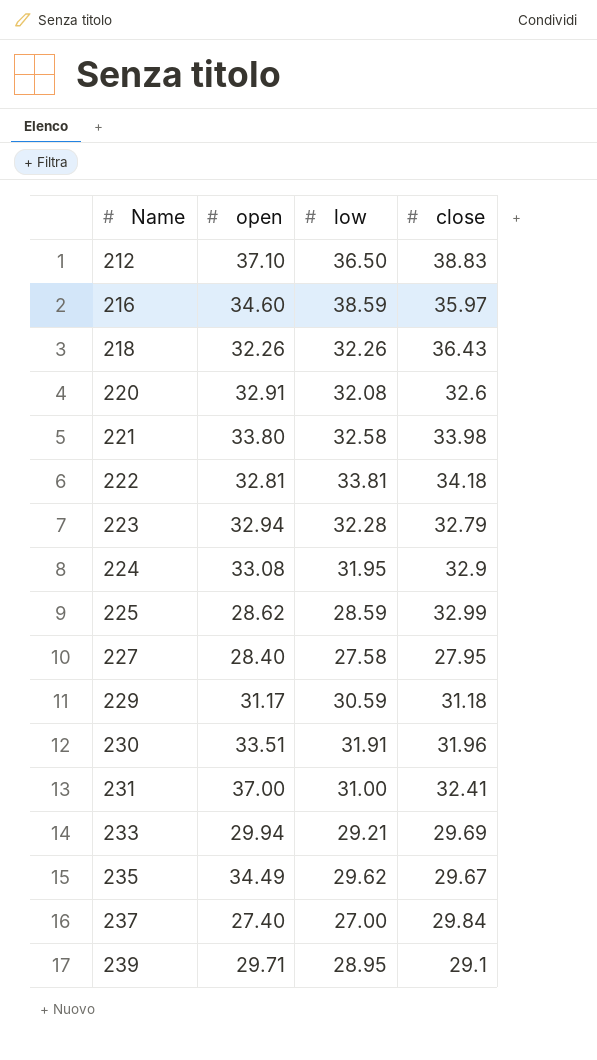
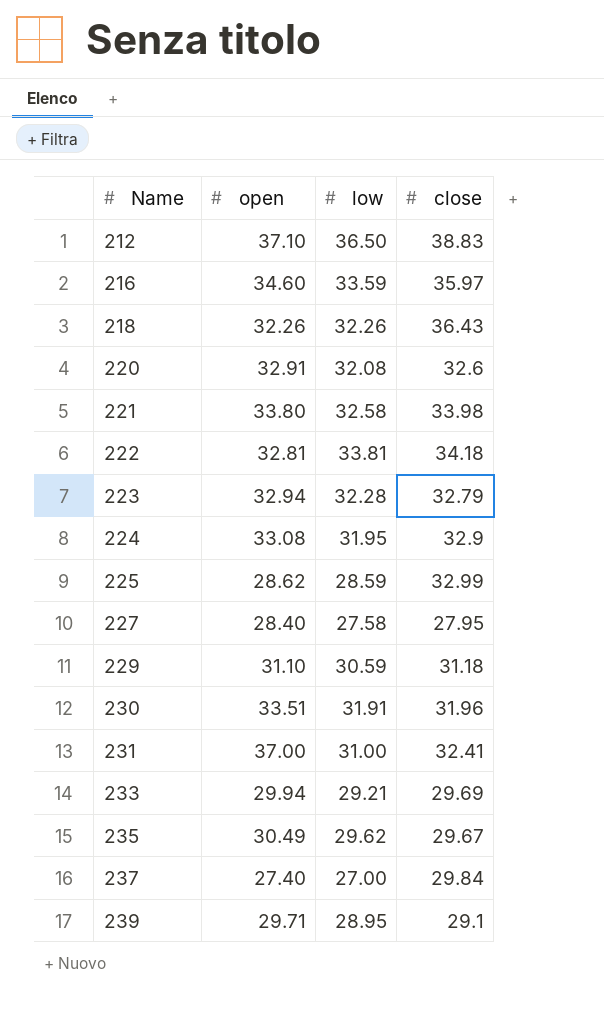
216 | low: 38.59 -> 33.59
229 | open: 31.17 -> 31.10
235 | open: 34.49 -> 30.49

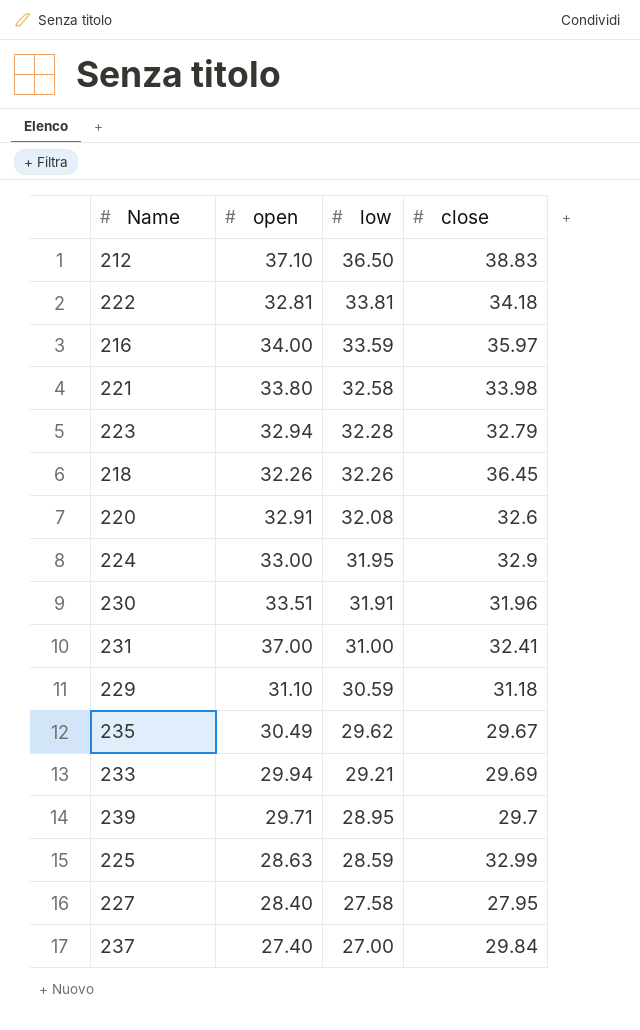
row order: Name ascending -> low descending
216 | open: 34.60 -> 34.00
218 | close: 36.43 -> 36.45
224 | open: 33.08 -> 33.00
239 | close: 29.1 -> 29.7
225 | open: 28.62 -> 28.63

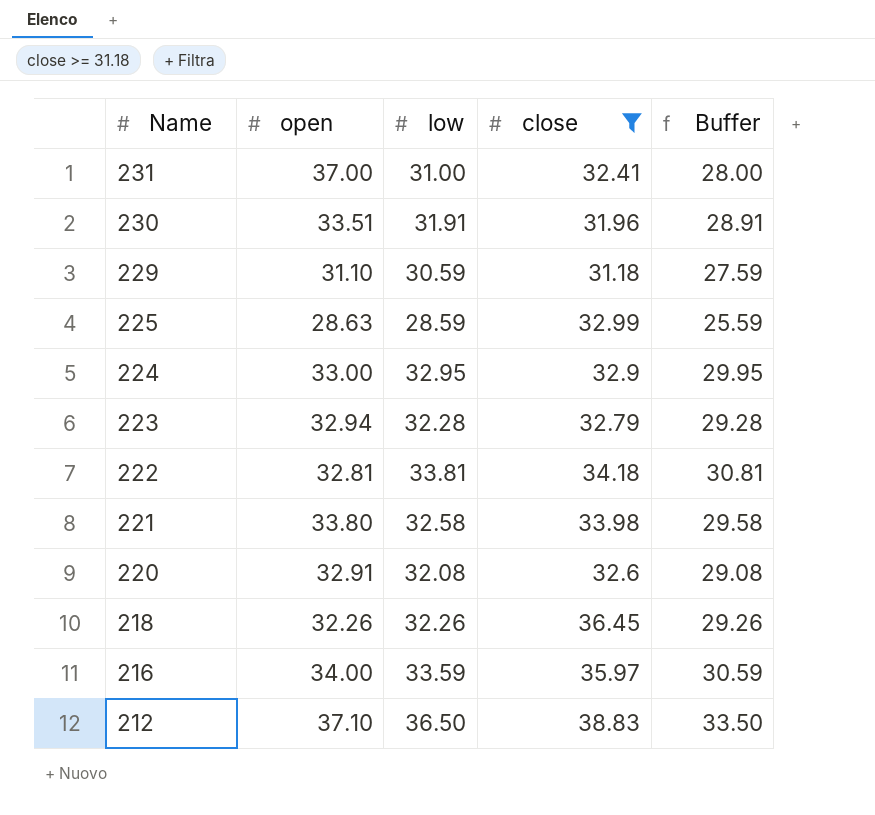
filter: none -> close >= 31.18
row order: low descending -> Name descending
column Buffer | formula: none -> [low] - 3
224 | low: 31.95 -> 32.95

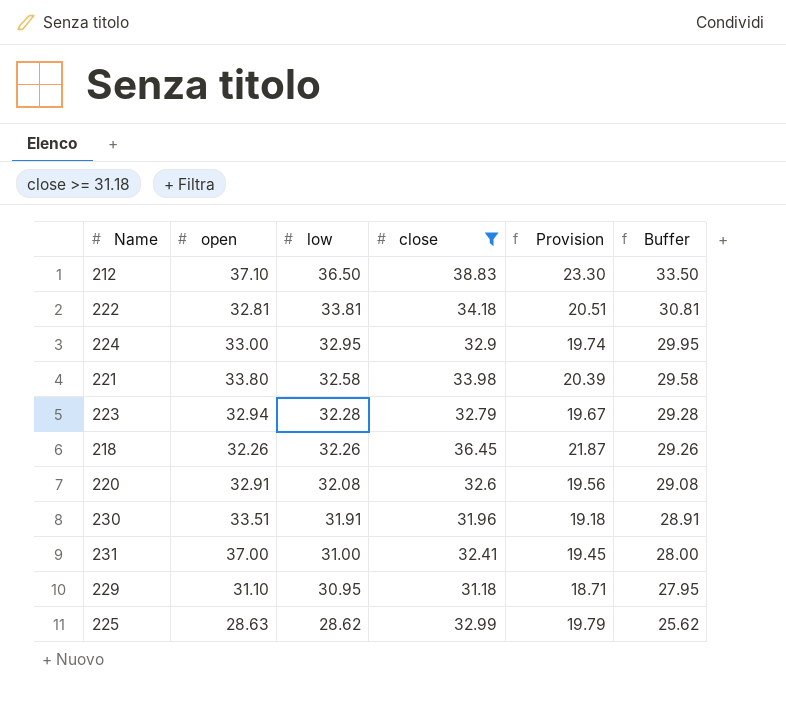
row order: Name descending -> low descending
column Provision | formula: none -> [close] * 0.6
row 216: 34.00 | 33.59 | 35.97 | 30.59 -> none
229 | low: 30.59 -> 30.95
229 | Buffer: 27.59 -> 27.95
225 | low: 28.59 -> 28.62
225 | Buffer: 25.59 -> 25.62

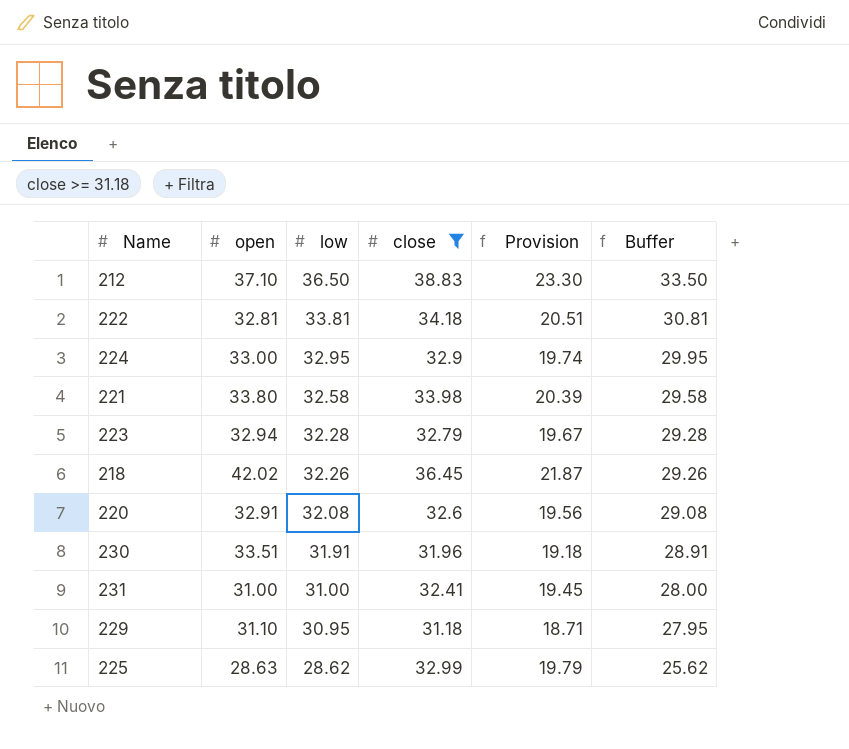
218 | open: 32.26 -> 42.02
231 | open: 37.00 -> 31.00

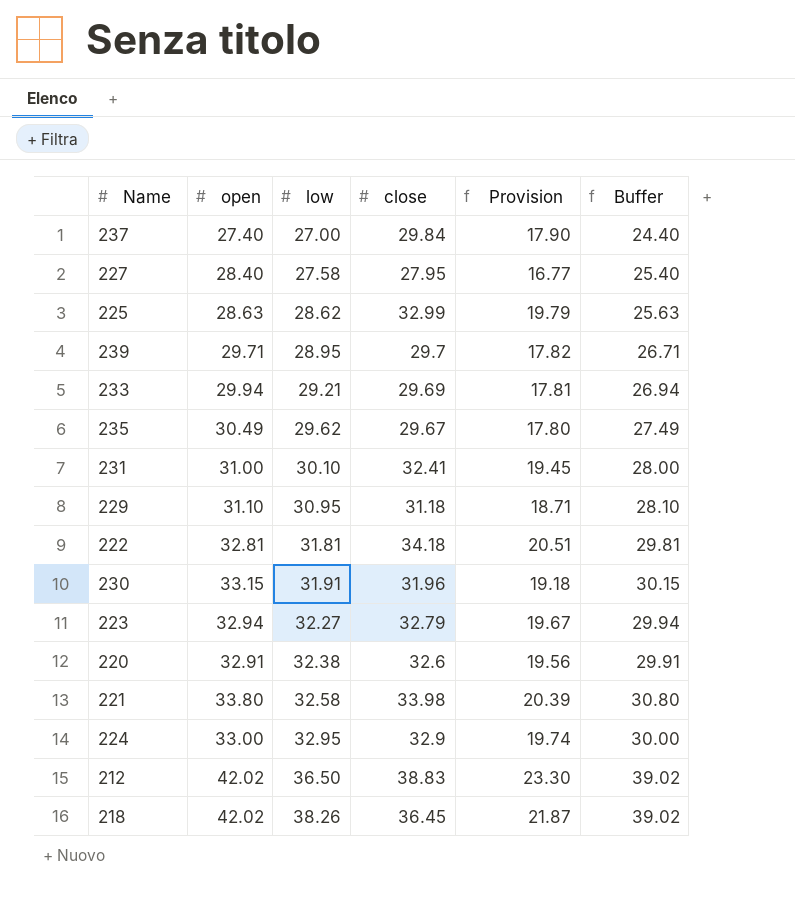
filter: close >= 31.18 -> none
row order: low descending -> low ascending
column Buffer | formula: [low] - 3 -> [open] - 3
231 | low: 31.00 -> 30.10
222 | low: 33.81 -> 31.81
230 | open: 33.51 -> 33.15
223 | low: 32.28 -> 32.27
220 | low: 32.08 -> 32.38
212 | open: 37.10 -> 42.02
218 | low: 32.26 -> 38.26

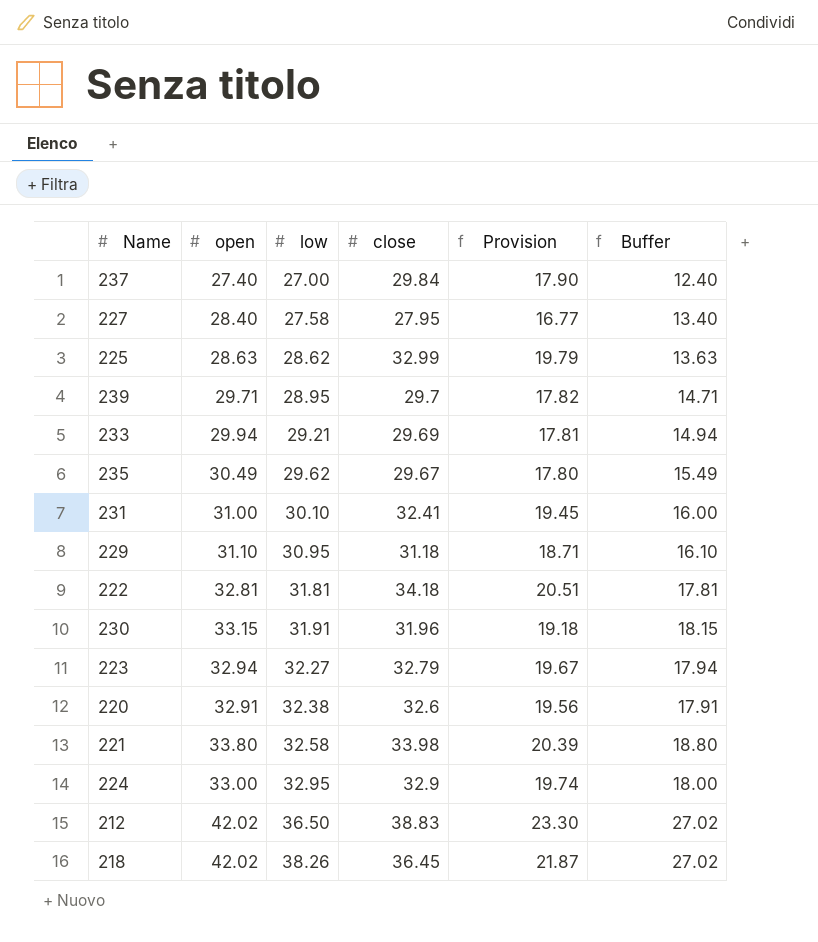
column Buffer | formula: [open] - 3 -> [open] - 15

